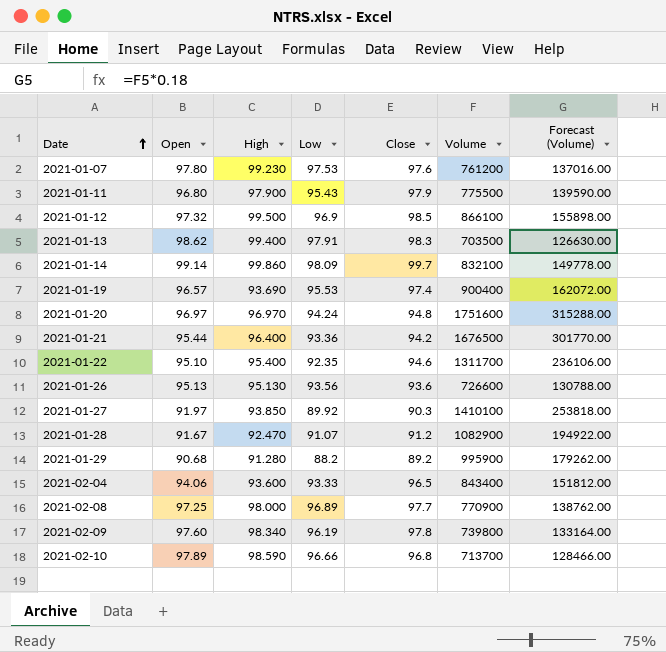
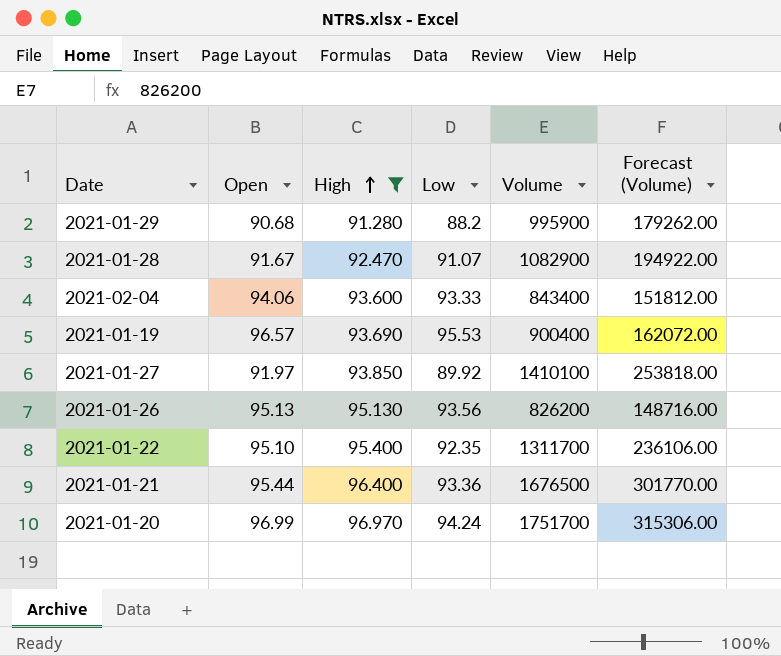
filter: none -> High <= 96.970
row order: Date ascending -> High ascending
column Close | position: 5 -> none
2021-01-26 | Volume: 726600 -> 826200
2021-01-26 | Forecast (Volume): 130788.00 -> 148716.00
2021-01-20 | Open: 96.97 -> 96.99
2021-01-20 | Volume: 1751600 -> 1751700
2021-01-20 | Forecast (Volume): 315288.00 -> 315306.00

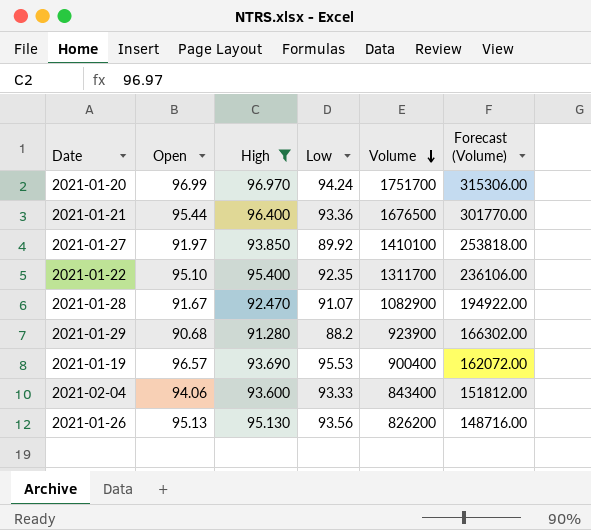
row order: High ascending -> Volume descending
2021-01-29 | Volume: 995900 -> 923900
2021-01-29 | Forecast (Volume): 179262.00 -> 166302.00

